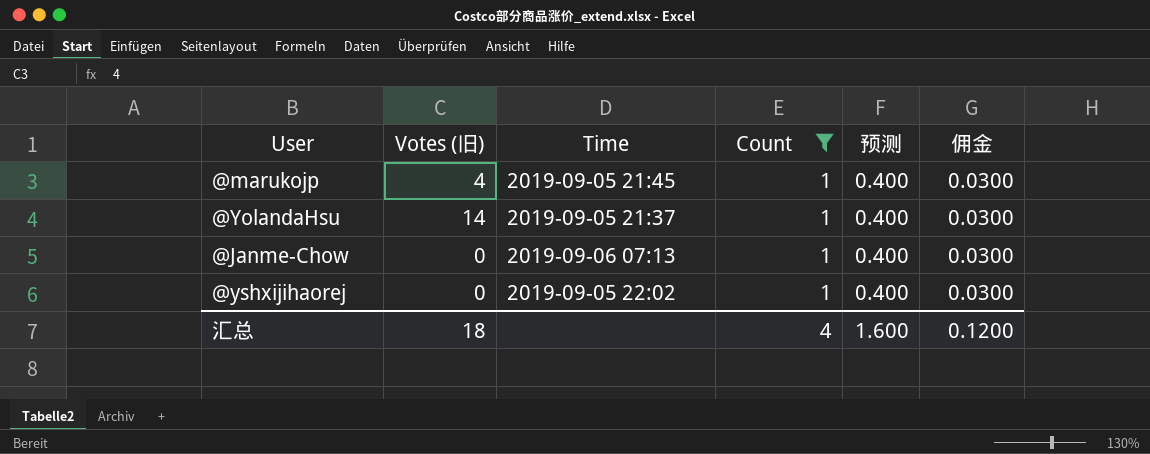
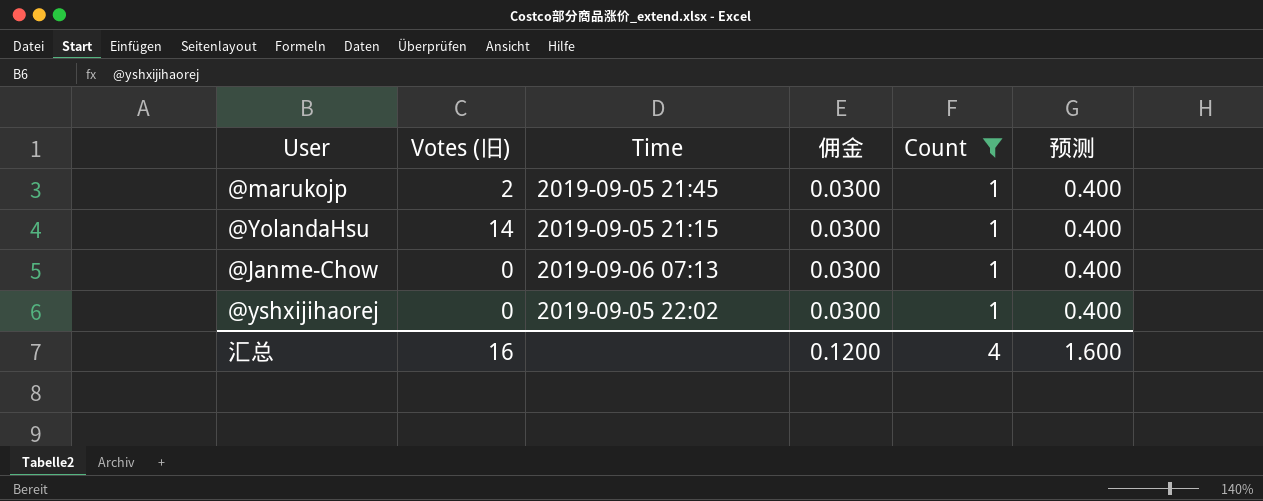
column 佣金 | position: 6 -> 4
@marukojp | Votes (旧): 4 -> 2
@YolandaHsu | Time: 2019-09-05 21:37 -> 2019-09-05 21:15
汇总 | Votes (旧): 18 -> 16

